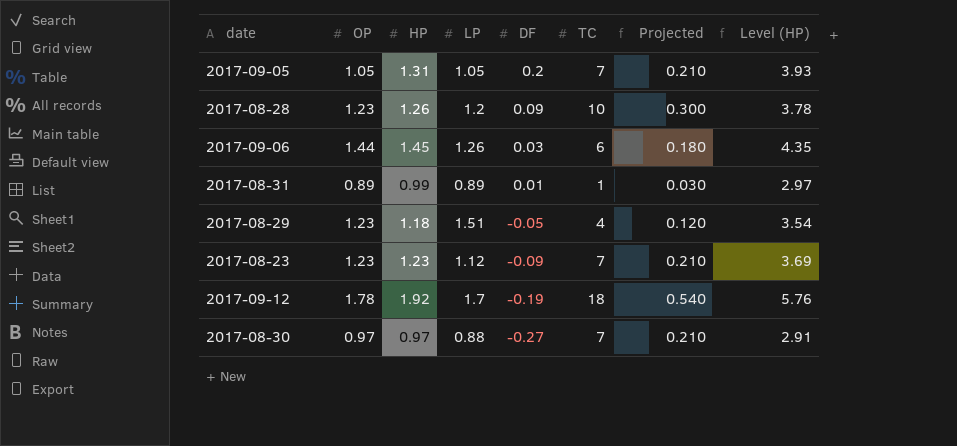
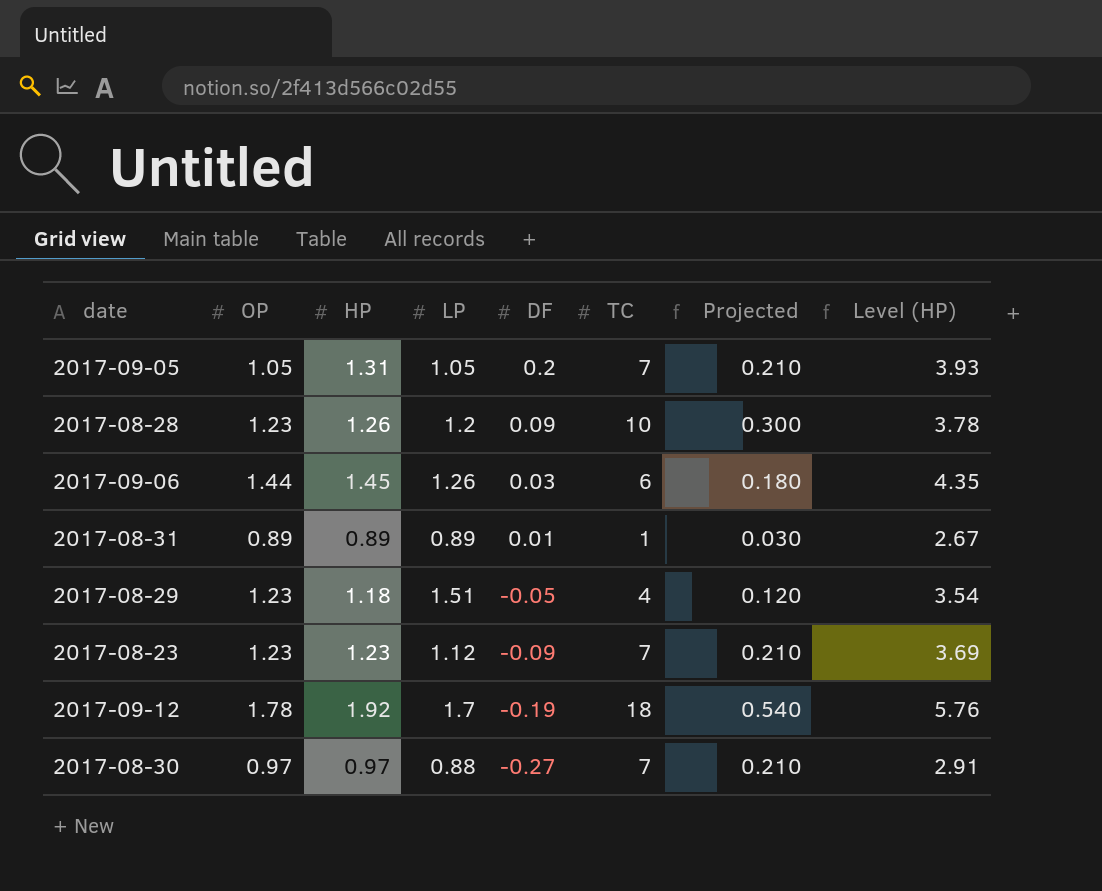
2017-08-31 | HP: 0.99 -> 0.89
2017-08-31 | Level (HP): 2.97 -> 2.67

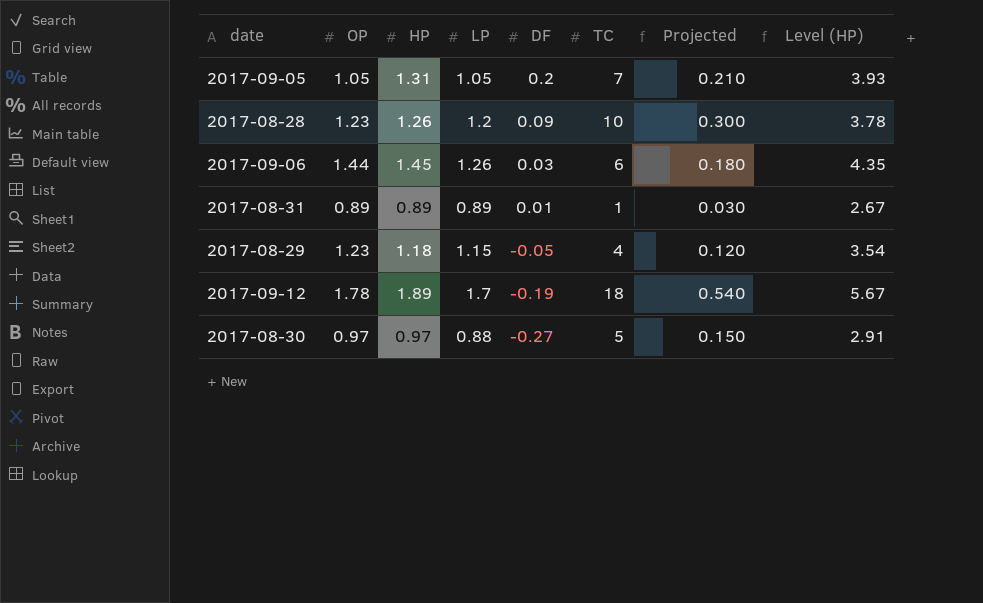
row 2017-08-23: 1.23 | 1.23 | 1.12 | -0.09 | 7 | 0.210 | 3.69 -> none
2017-08-29 | LP: 1.51 -> 1.15
2017-09-12 | HP: 1.92 -> 1.89
2017-09-12 | Level (HP): 5.76 -> 5.67
2017-08-30 | TC: 7 -> 5
2017-08-30 | Projected: 0.210 -> 0.150

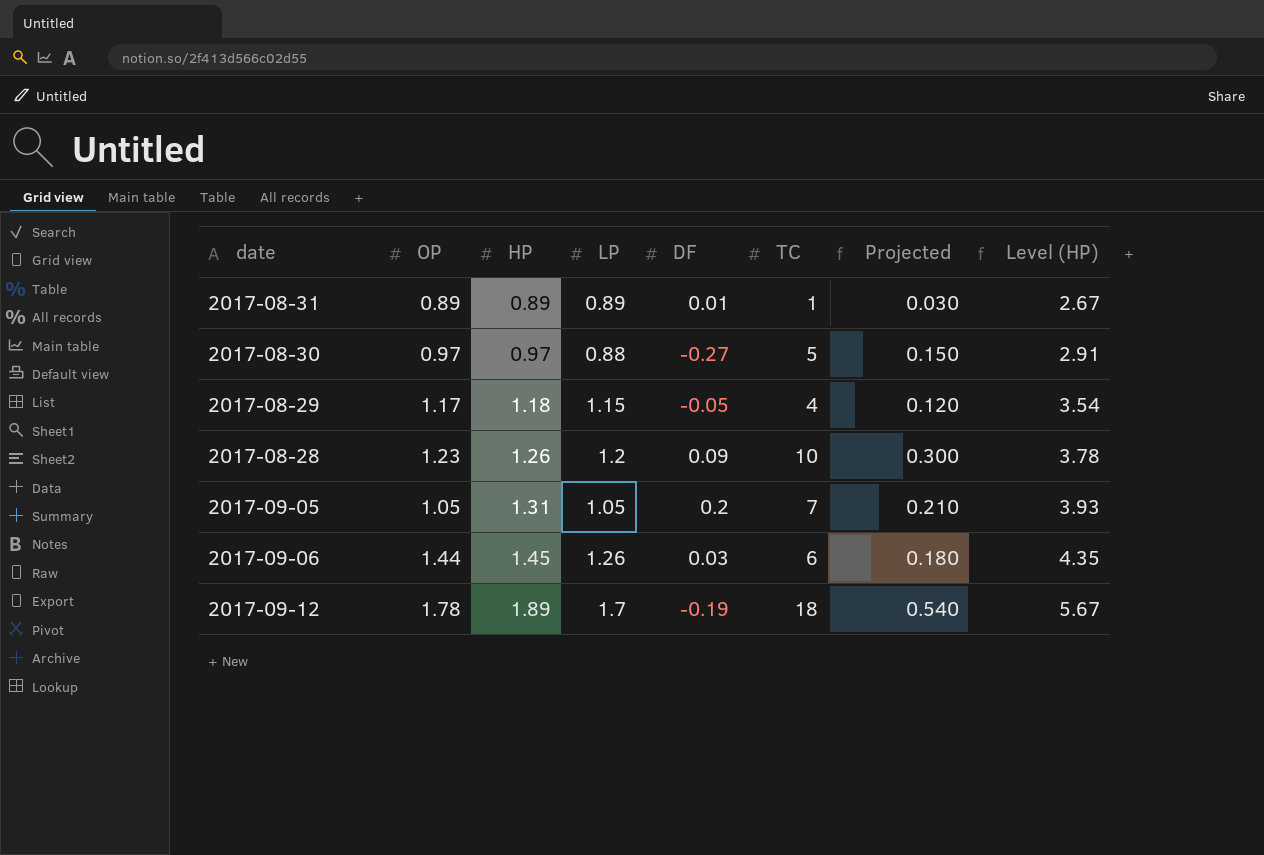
row order: DF descending -> HP ascending
2017-08-29 | OP: 1.23 -> 1.17

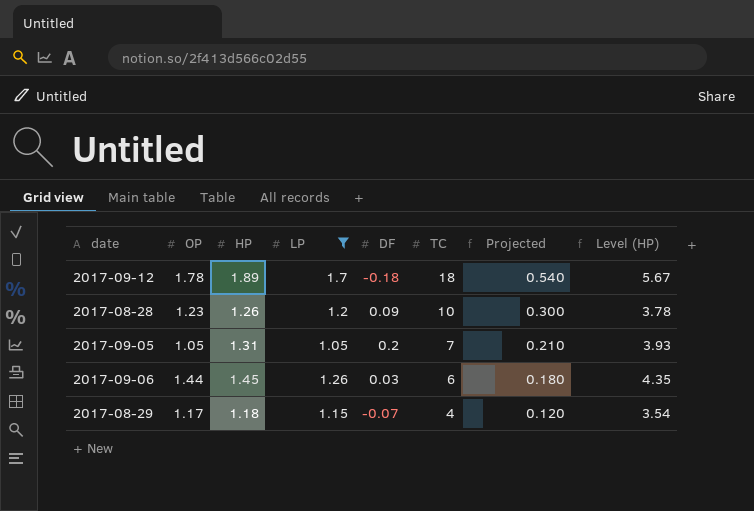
filter: none -> LP >= 1.05
row order: HP ascending -> TC descending
2017-09-12 | DF: -0.19 -> -0.18
2017-08-29 | DF: -0.05 -> -0.07

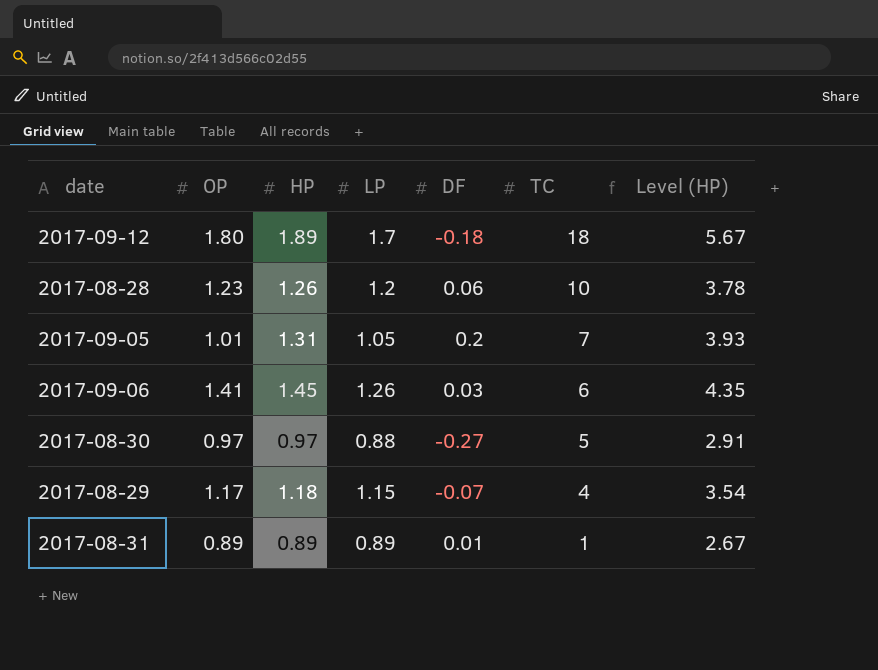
filter: LP >= 1.05 -> none
column Projected | formula: [TC] * 0.03 -> none
2017-09-12 | OP: 1.78 -> 1.80
2017-08-28 | DF: 0.09 -> 0.06
2017-09-05 | OP: 1.05 -> 1.01
2017-09-06 | OP: 1.44 -> 1.41

